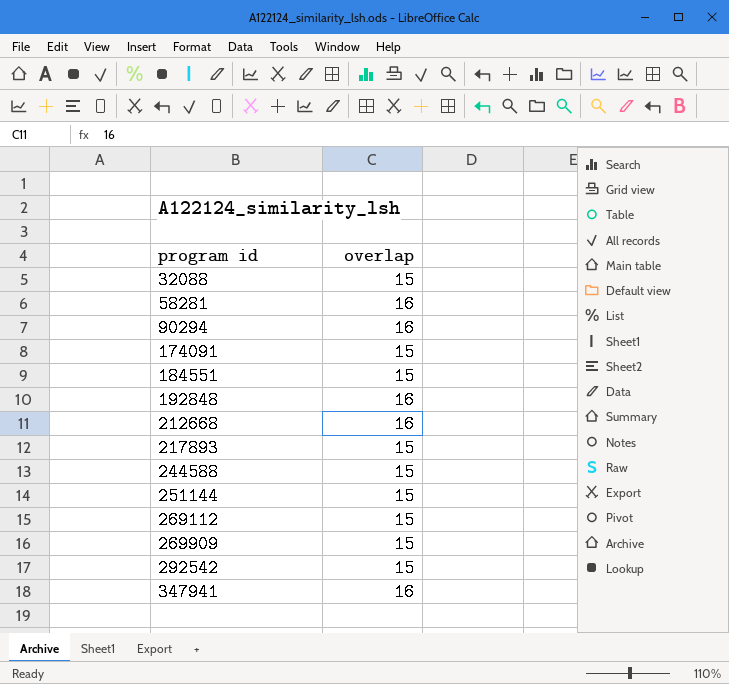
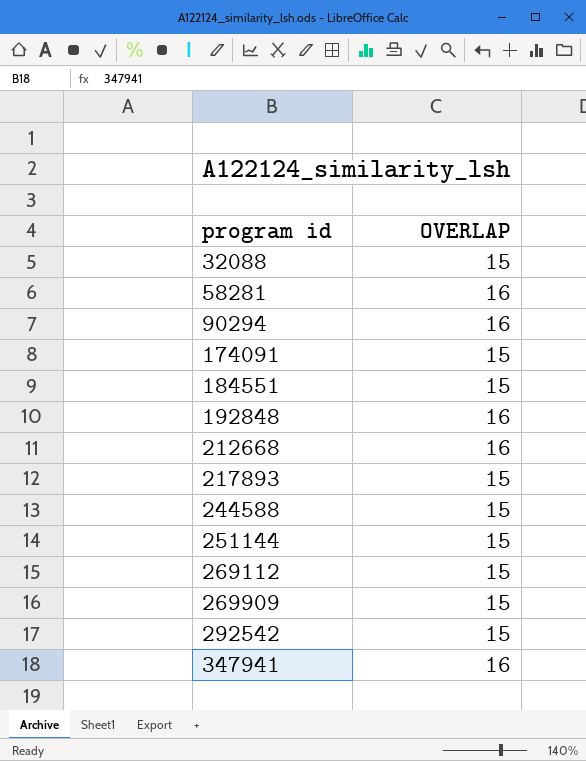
column name: overlap -> OVERLAP

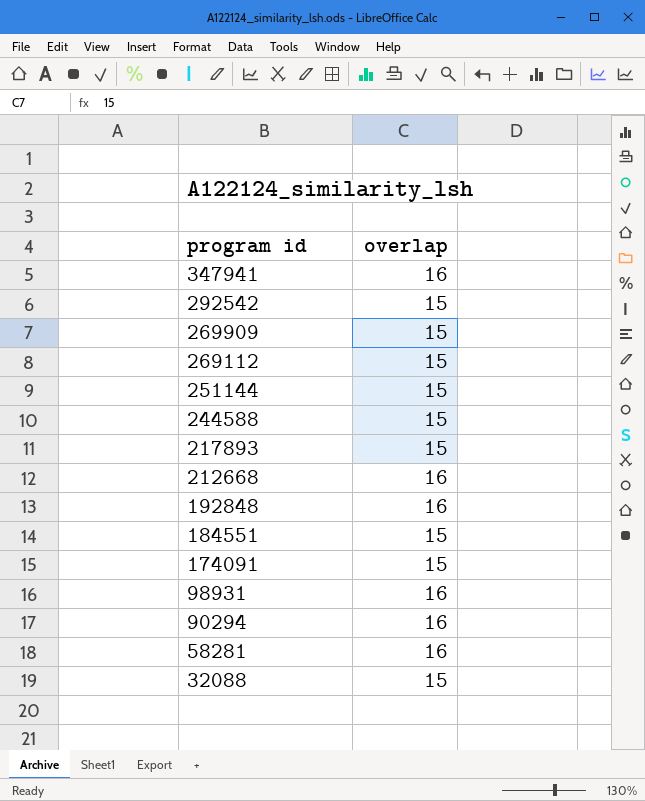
row order: program id ascending -> program id descending
column name: OVERLAP -> overlap
row 98931: none -> 16

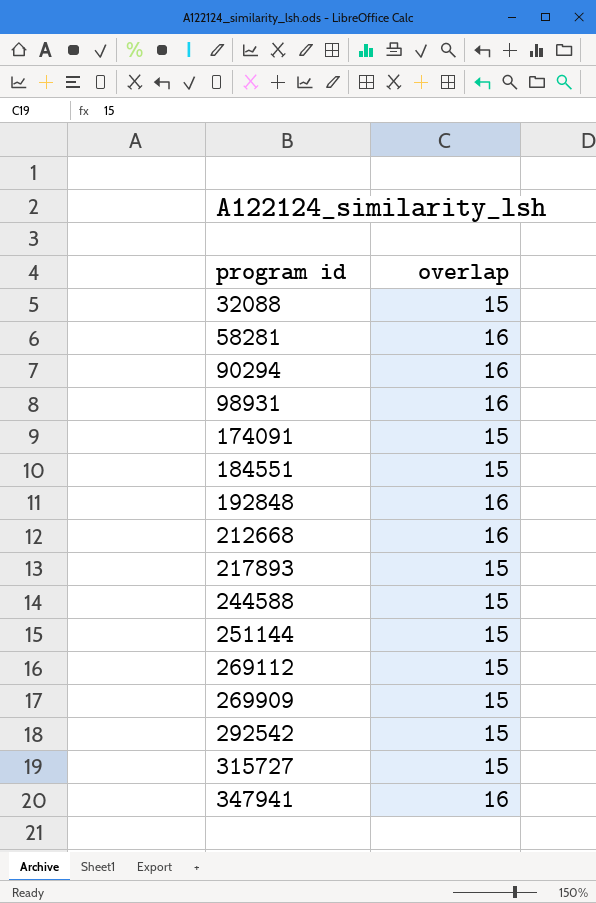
row order: program id descending -> program id ascending
row 315727: none -> 15

